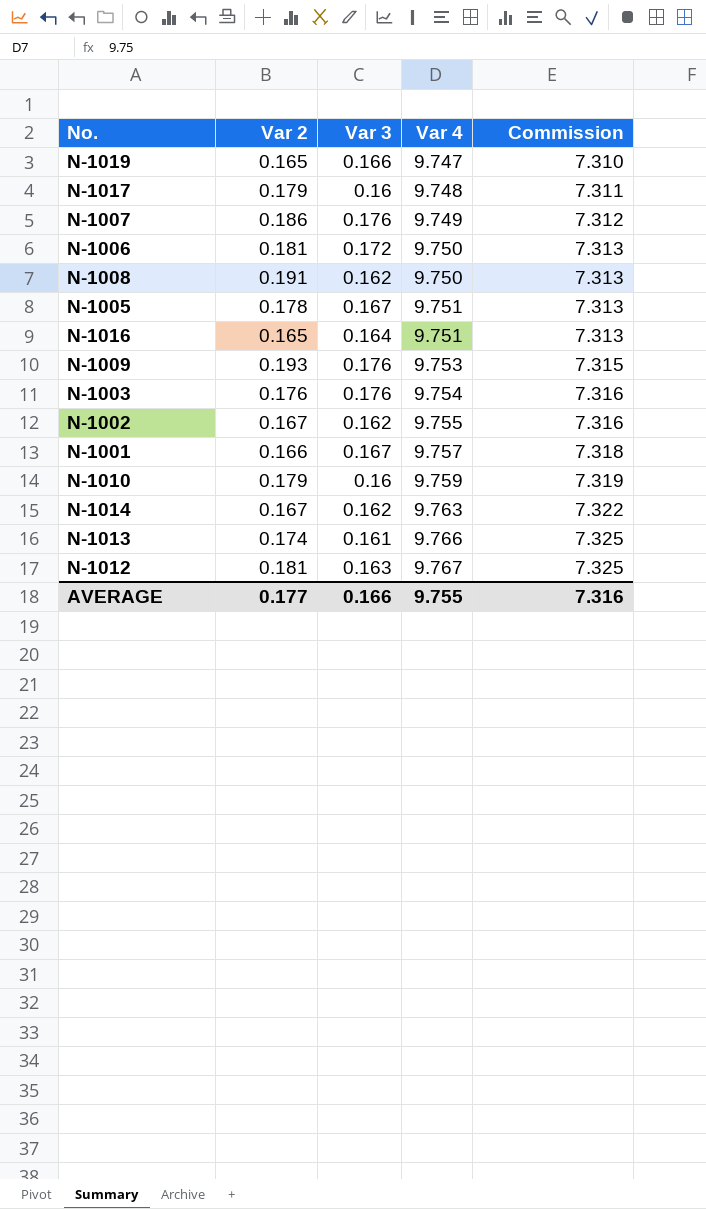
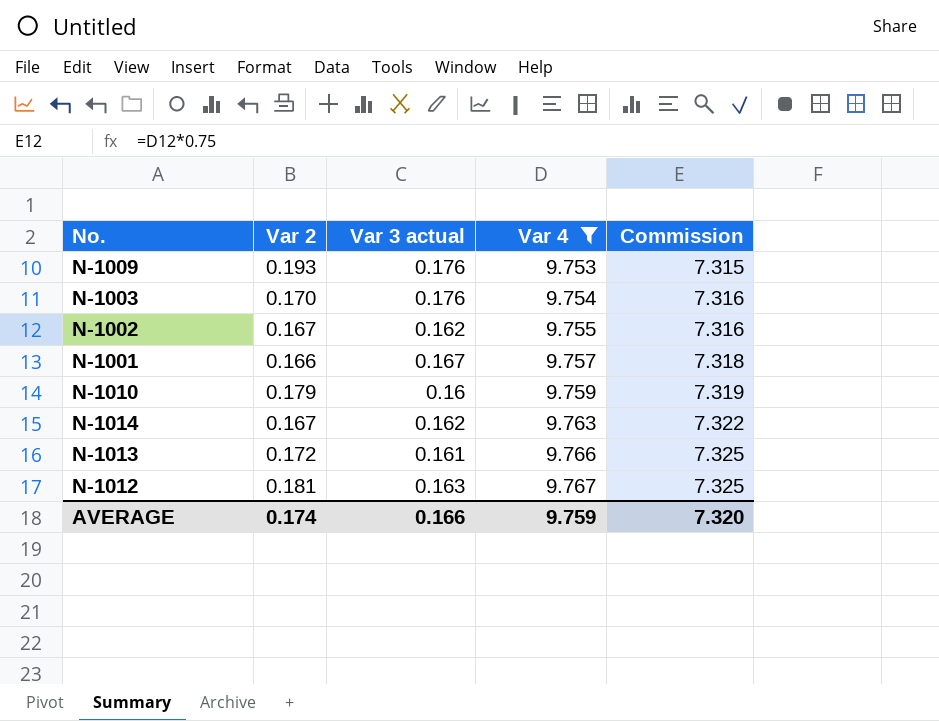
filter: none -> Var 4 >= 9.753
column name: Var 3 -> Var 3 actual
N-1003 | Var 2: 0.176 -> 0.170
N-1013 | Var 2: 0.174 -> 0.172
AVERAGE | Var 2: 0.177 -> 0.174
AVERAGE | Var 4: 9.755 -> 9.759
AVERAGE | Commission: 7.316 -> 7.320

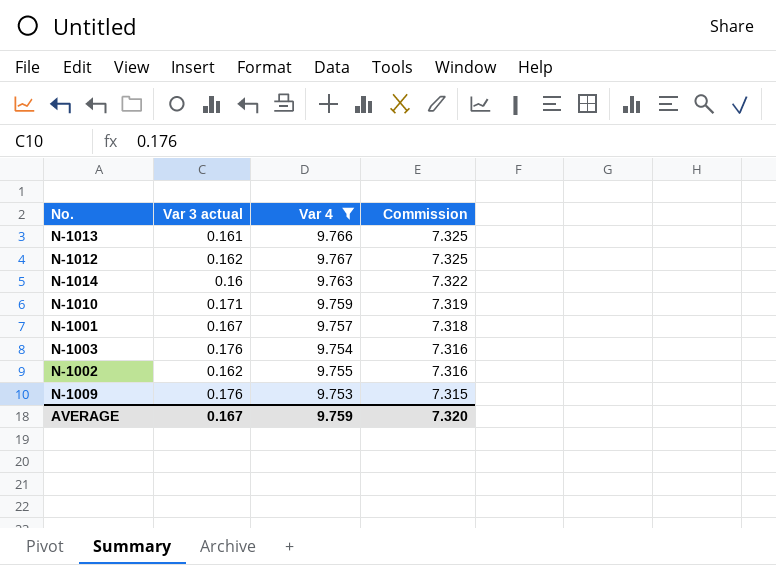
row order: Var 4 ascending -> Commission descending
column Var 2 | position: 2 -> none
N-1012 | Var 3 actual: 0.163 -> 0.162
N-1014 | Var 3 actual: 0.162 -> 0.16
N-1010 | Var 3 actual: 0.16 -> 0.171
AVERAGE | Var 3 actual: 0.166 -> 0.167

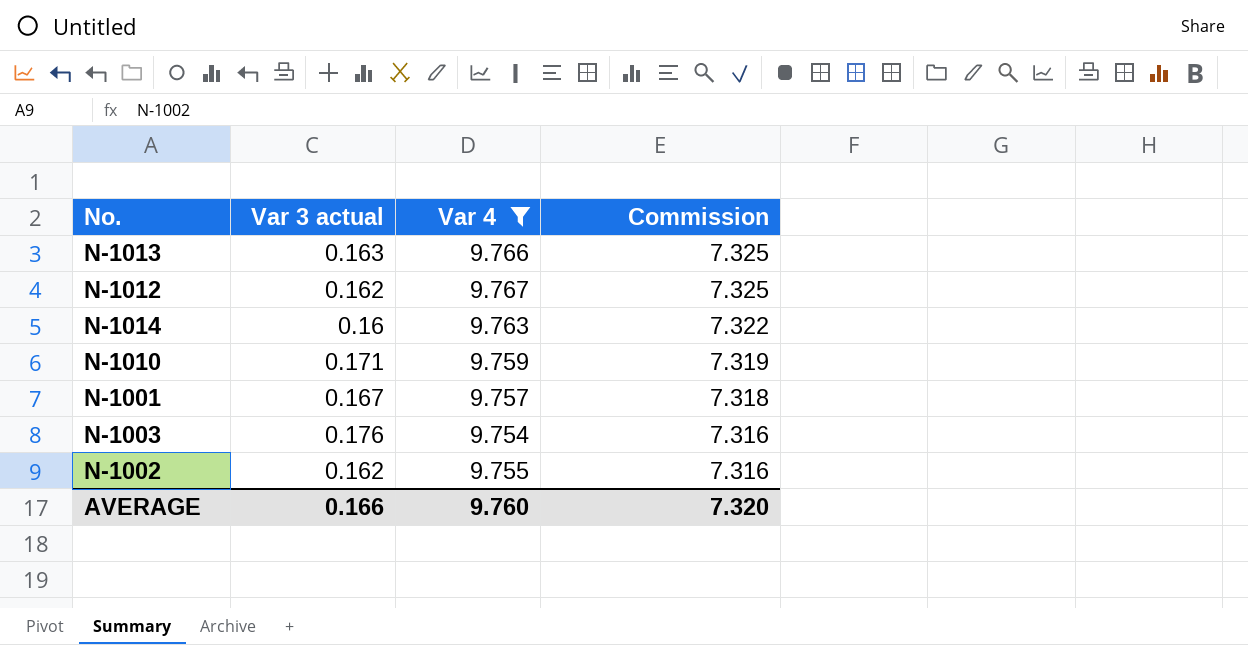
row N-1009: 0.176 | 9.753 | 7.315 -> none
N-1013 | Var 3 actual: 0.161 -> 0.163
AVERAGE | Var 3 actual: 0.167 -> 0.166
AVERAGE | Var 4: 9.759 -> 9.760

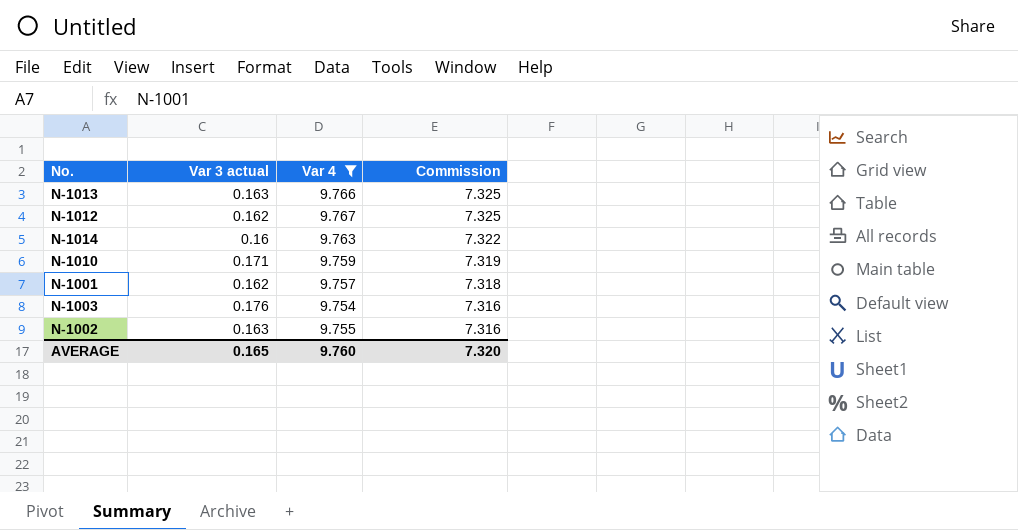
N-1001 | Var 3 actual: 0.167 -> 0.162
N-1002 | Var 3 actual: 0.162 -> 0.163
AVERAGE | Var 3 actual: 0.166 -> 0.165

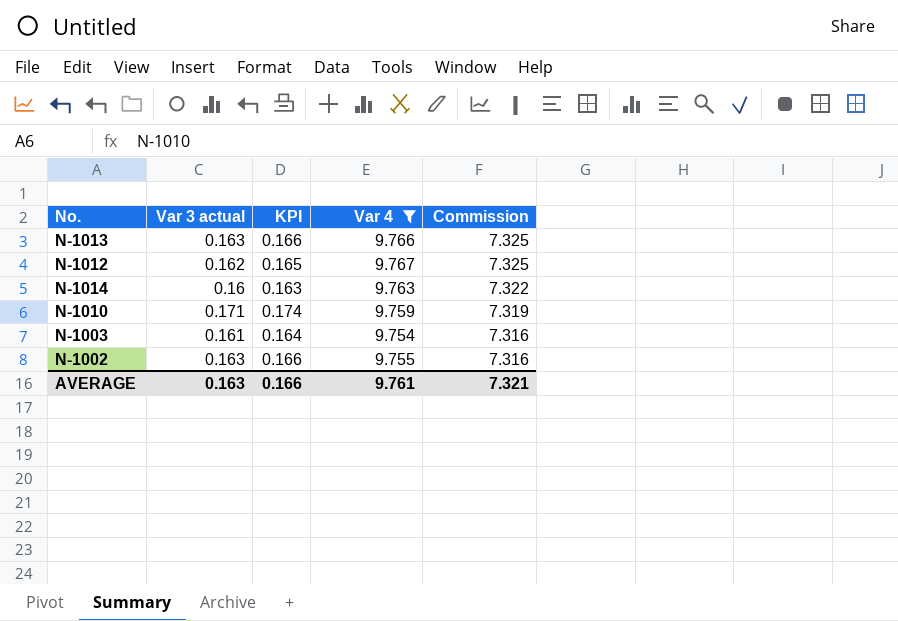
column KPI | formula: none -> [Var 3 actual] * 1.02
row N-1001: 0.162 | 9.757 | 7.318 -> none
N-1003 | Var 3 actual: 0.176 -> 0.161
AVERAGE | Var 3 actual: 0.165 -> 0.163
AVERAGE | Var 4: 9.760 -> 9.761
AVERAGE | Commission: 7.320 -> 7.321

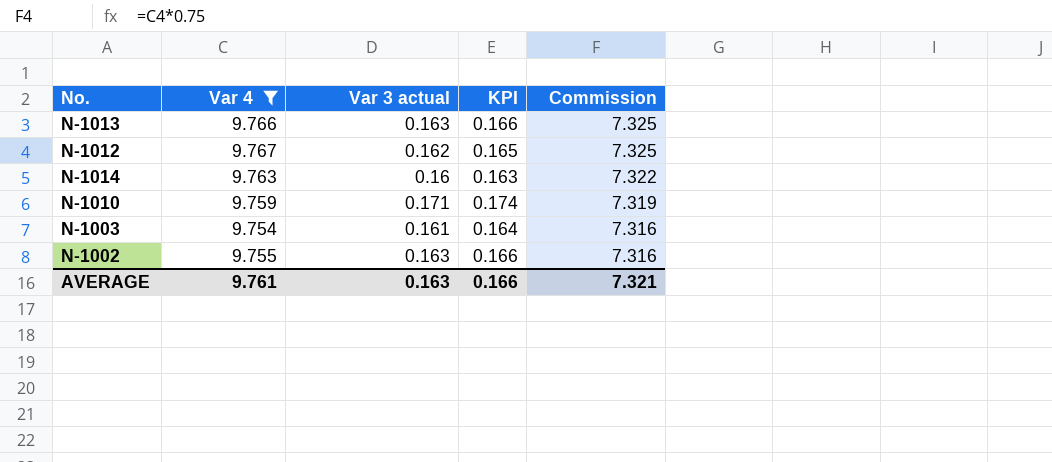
column Var 4 | position: 4 -> 2

